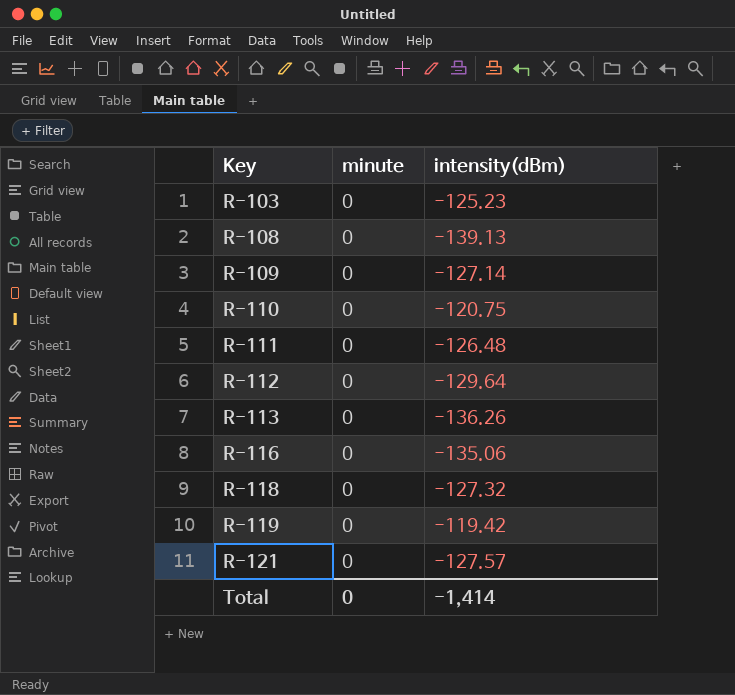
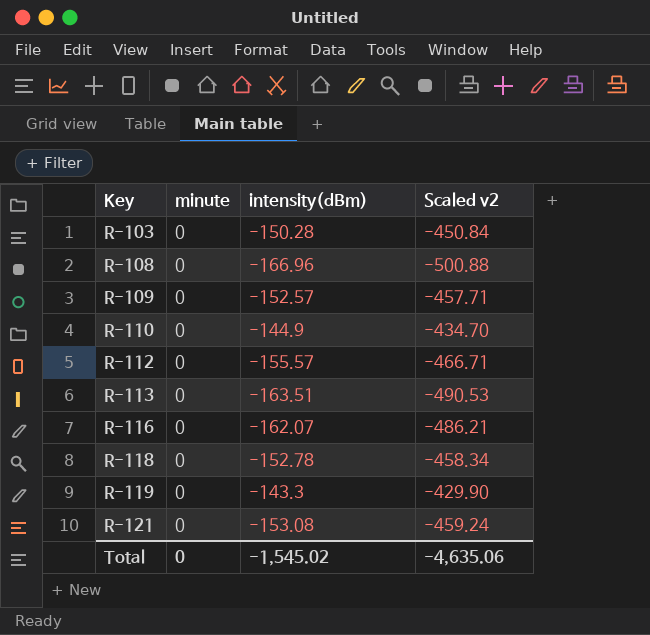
column Scaled v2 | formula: none -> [intensity(dBm)] * 3
row R-111: 0 | -126.48 -> none
R-103 | intensity(dBm): -125.23 -> -150.28
R-108 | intensity(dBm): -139.13 -> -166.96
R-109 | intensity(dBm): -127.14 -> -152.57
R-110 | intensity(dBm): -120.75 -> -144.9
R-112 | intensity(dBm): -129.64 -> -155.57
R-113 | intensity(dBm): -136.26 -> -163.51
R-116 | intensity(dBm): -135.06 -> -162.07
R-118 | intensity(dBm): -127.32 -> -152.78
R-119 | intensity(dBm): -119.42 -> -143.3
R-121 | intensity(dBm): -127.57 -> -153.08
Total | intensity(dBm): -1,414 -> -1,545.02

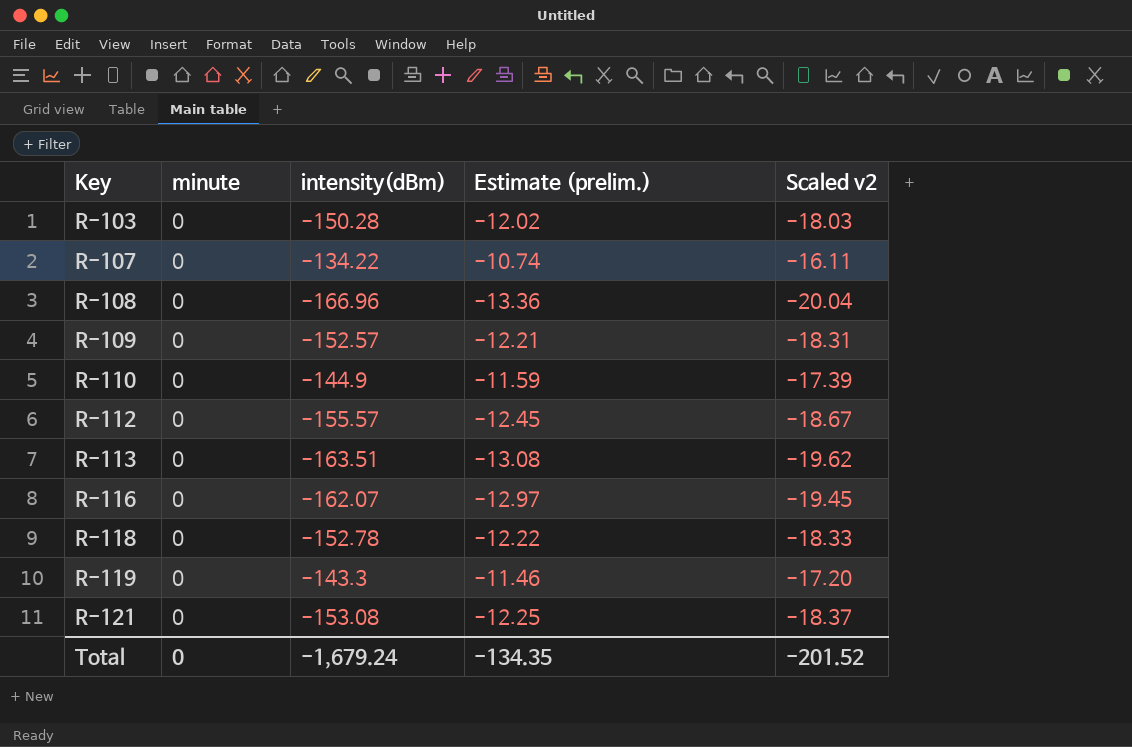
column Estimate (prelim.) | formula: none -> [intensity(dBm)] * 0.08
column Scaled v2 | formula: [intensity(dBm)] * 3 -> [intensity(dBm)] * 0.12
row R-107: none -> 0 | -134.22 | -10.74 | -16.11
Total | intensity(dBm): -1,545.02 -> -1,679.24
Total | Scaled v2: -4,635.06 -> -201.52

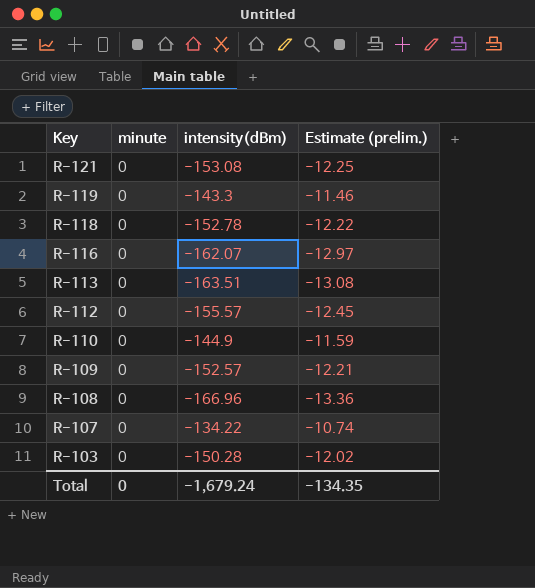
row order: Key ascending -> Key descending
column Scaled v2 | formula: [intensity(dBm)] * 0.12 -> none

